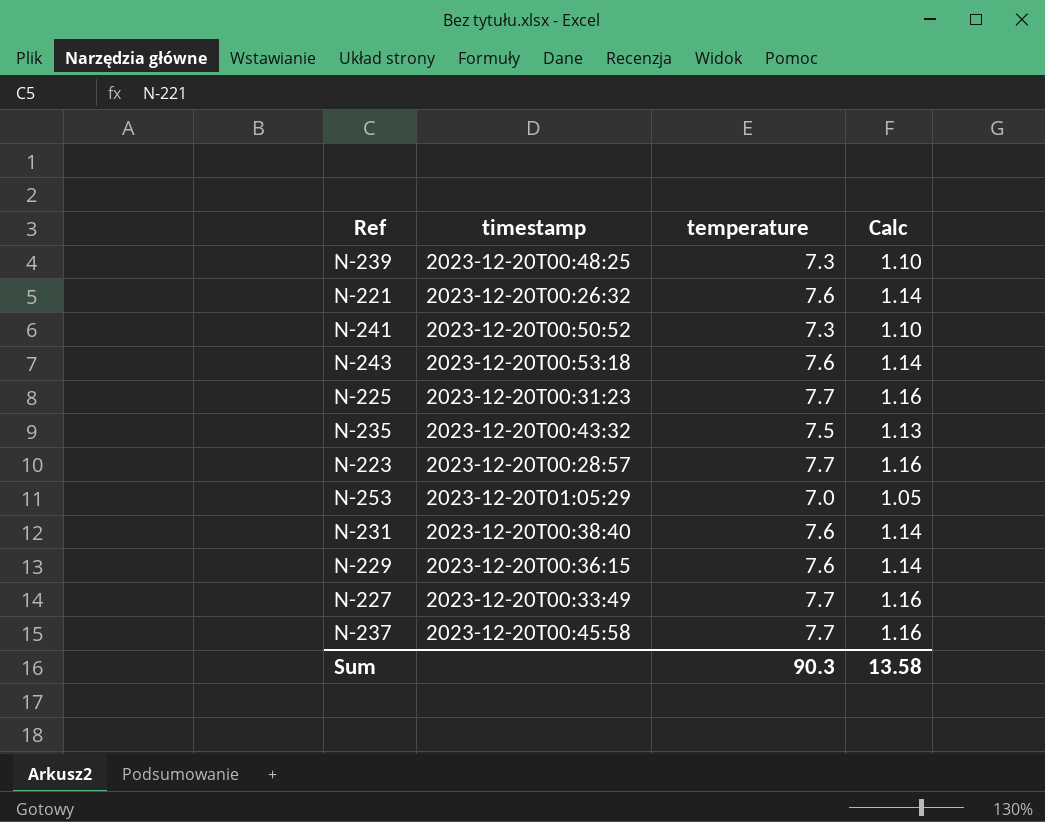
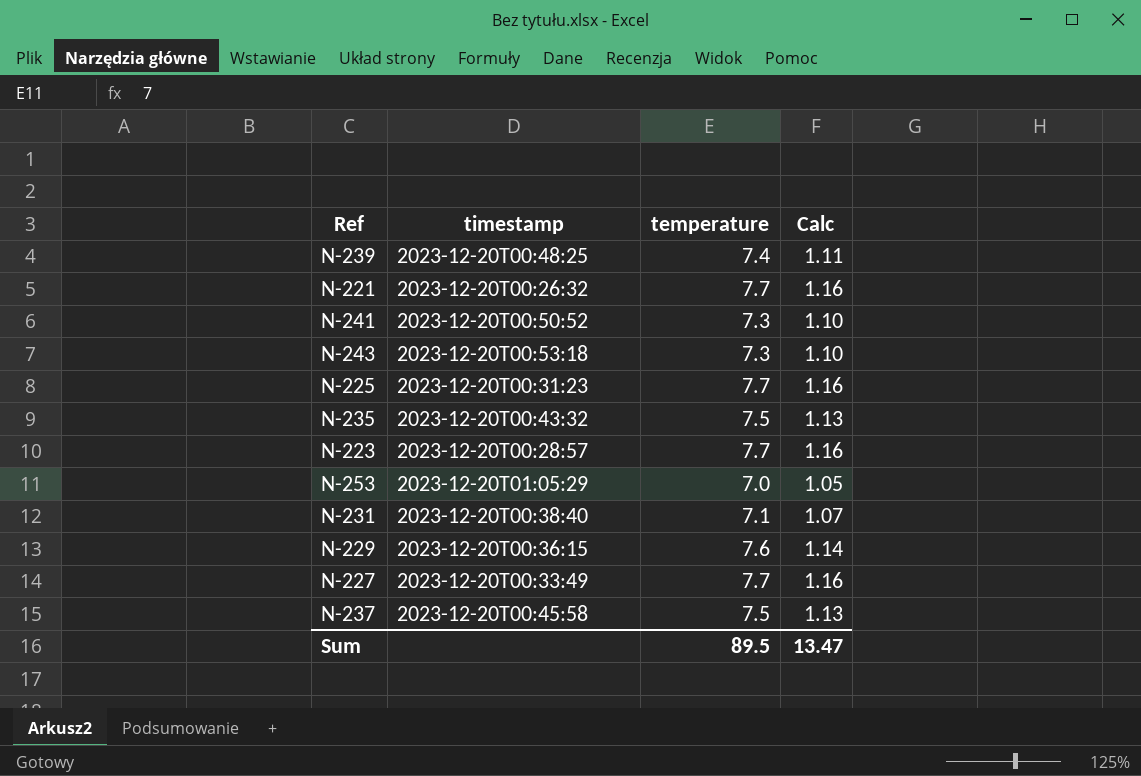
N-239 | temperature: 7.3 -> 7.4
N-239 | Calc: 1.10 -> 1.11
N-221 | temperature: 7.6 -> 7.7
N-221 | Calc: 1.14 -> 1.16
N-243 | temperature: 7.6 -> 7.3
N-243 | Calc: 1.14 -> 1.10
N-231 | temperature: 7.6 -> 7.1
N-231 | Calc: 1.14 -> 1.07
N-237 | temperature: 7.7 -> 7.5
N-237 | Calc: 1.16 -> 1.13
Sum | temperature: 90.3 -> 89.5
Sum | Calc: 13.58 -> 13.47

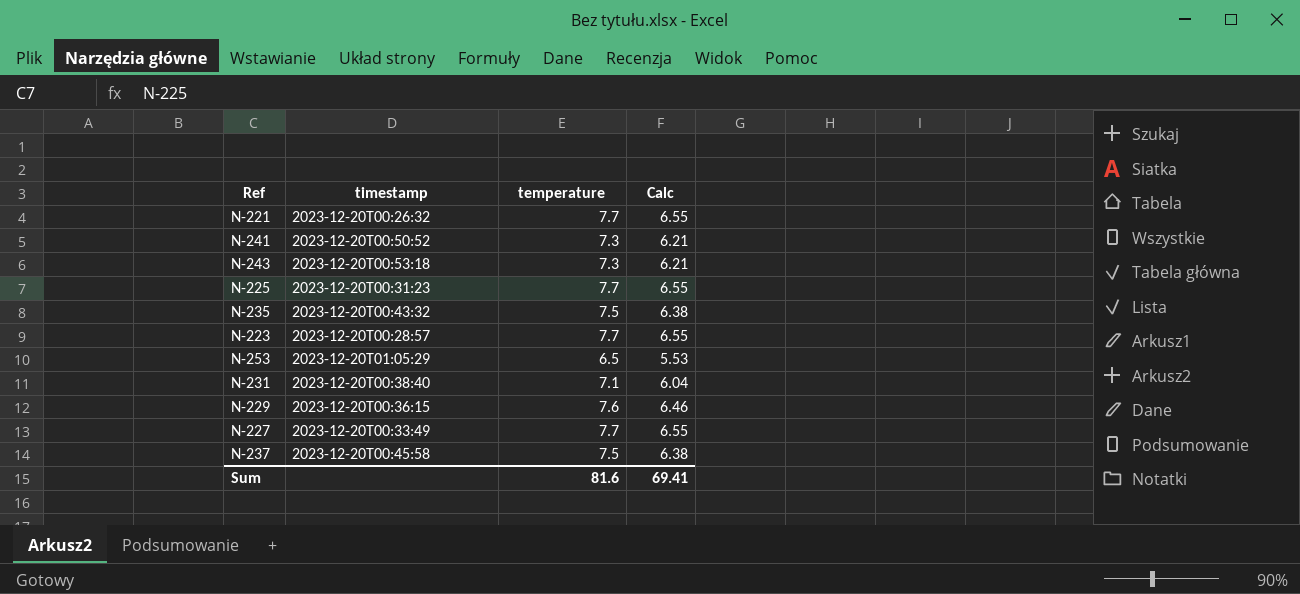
column Calc | formula: [temperature] * 0.15 -> [temperature] * 0.85
row N-239: 2023-12-20T00:48:25 | 7.4 | 1.11 -> none
N-253 | temperature: 7.0 -> 6.5
Sum | temperature: 89.5 -> 81.6
Sum | Calc: 13.47 -> 69.41

